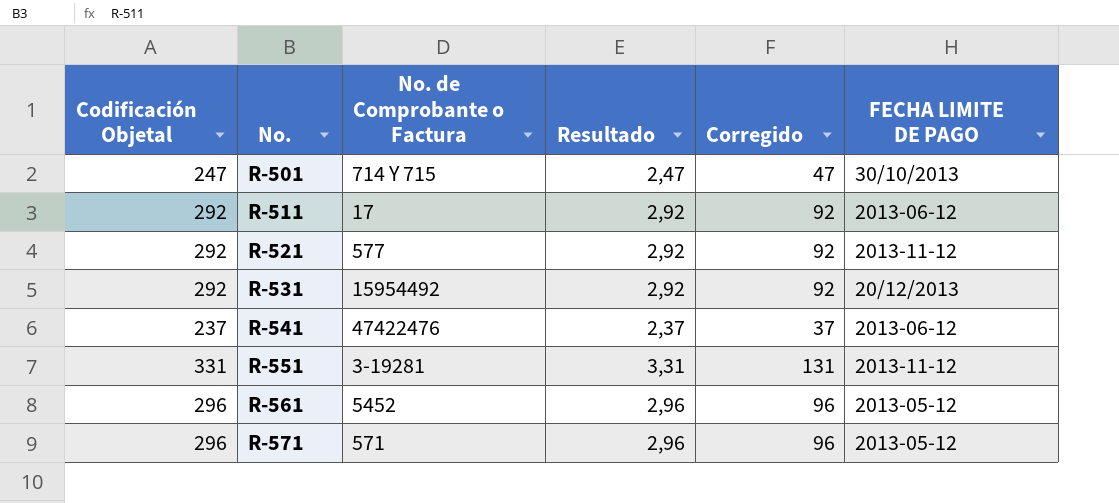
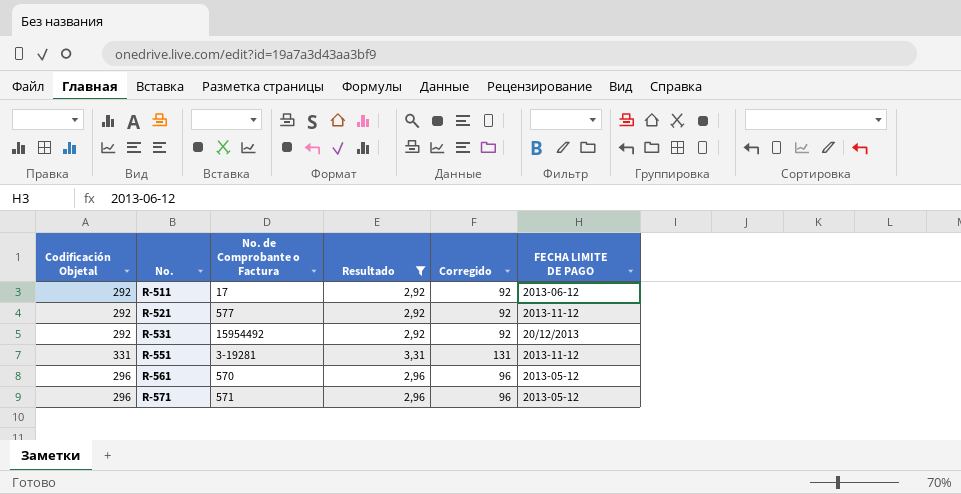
filter: none -> Resultado >= 2,92
R-561 | No. de Comprobante o Factura: 5452 -> 570

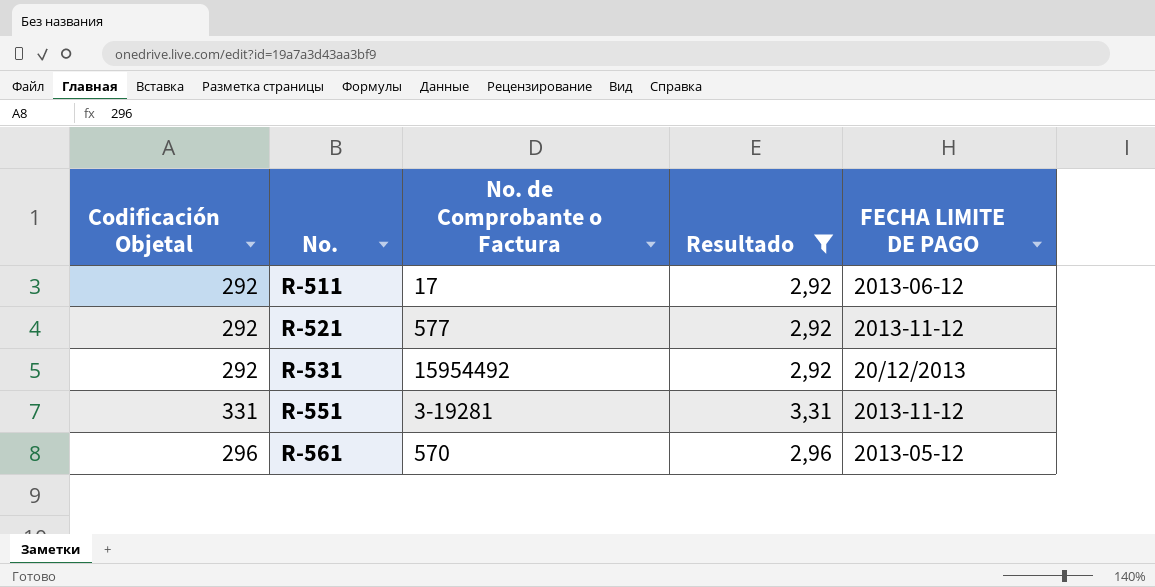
column Corregido | formula: [Codificación Objetal] - 200 -> none
row R-571: 296 | 571 | 2,96 | 96 | 2013-05-12 -> none

